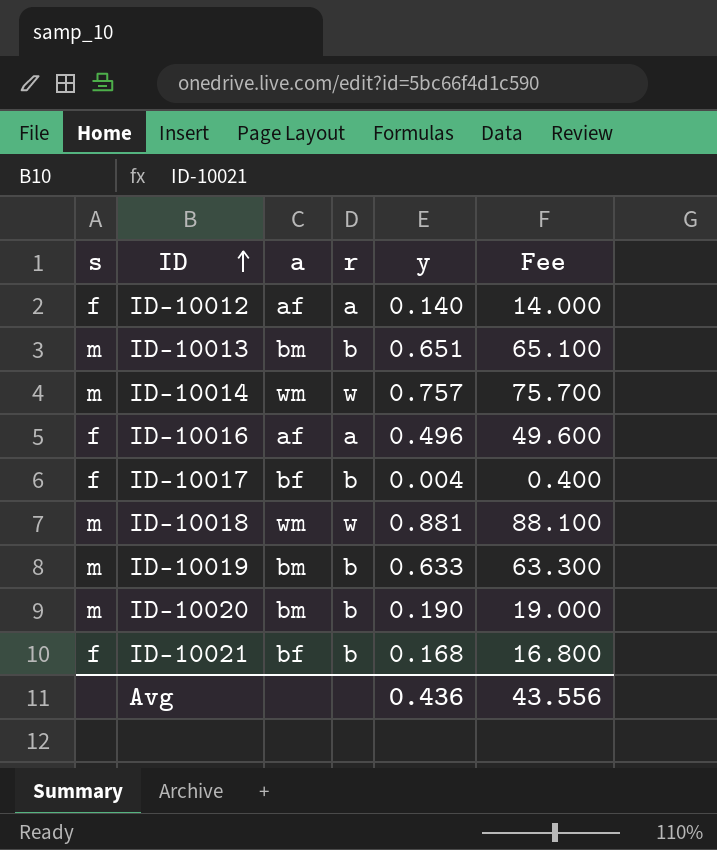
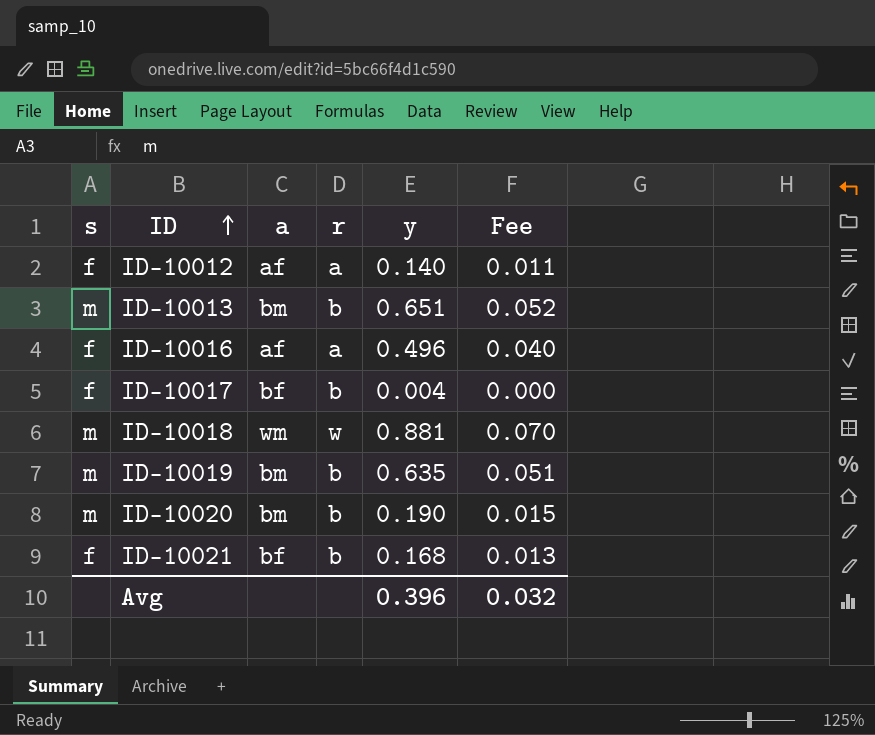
column Fee | formula: [y] * 100 -> [y] * 0.08
row ID-10014: m | wm | w | 0.757 | 75.700 -> none
ID-10019 | y: 0.633 -> 0.635
Avg | y: 0.436 -> 0.396
Avg | Fee: 43.556 -> 0.032

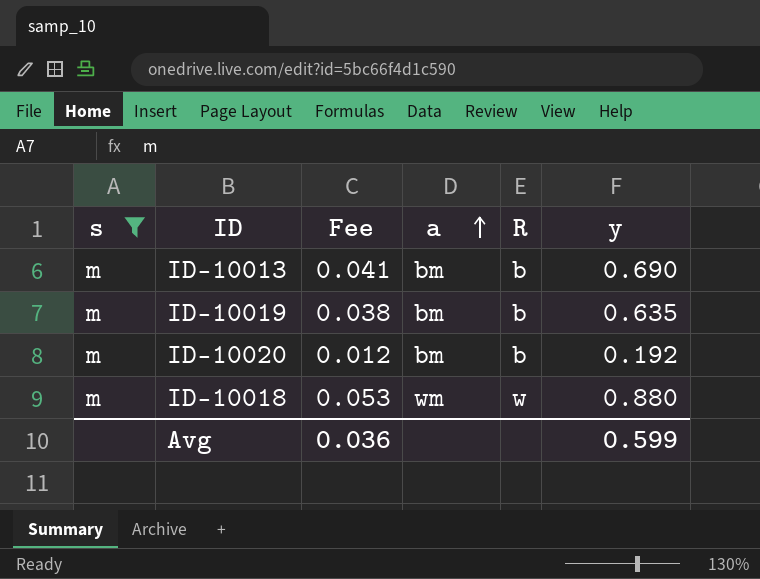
filter: none -> s = m
row order: ID ascending -> a ascending
column Fee | formula: [y] * 0.08 -> [y] * 0.06
column Fee | position: 6 -> 3
column name: r -> R
ID-10013 | y: 0.651 -> 0.690
ID-10020 | y: 0.190 -> 0.192
ID-10018 | y: 0.881 -> 0.880
Avg | Fee: 0.032 -> 0.036
Avg | y: 0.396 -> 0.599

